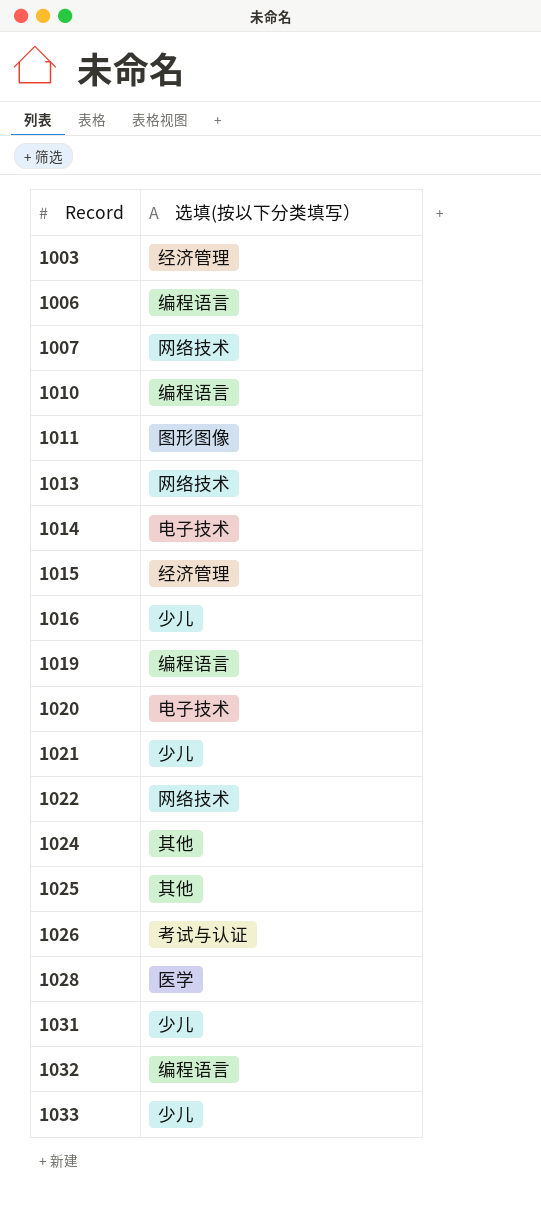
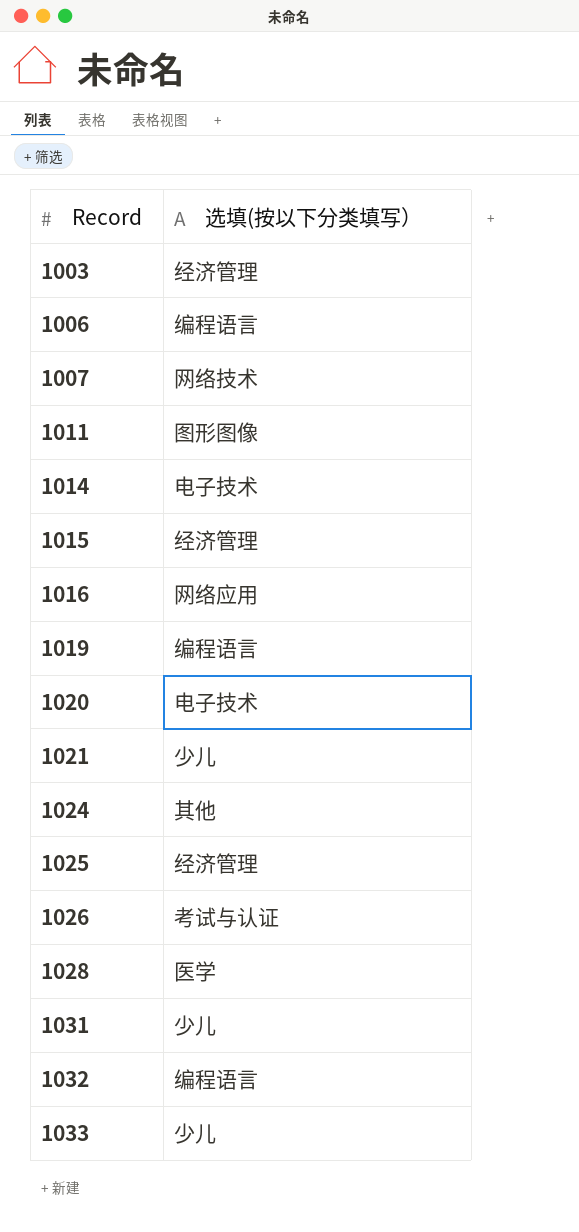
row 1010: 编程语言 -> none
row 1013: 网络技术 -> none
row 1022: 网络技术 -> none
1016 | 选填(按以下分类填写）: 少儿 -> 网络应用
1025 | 选填(按以下分类填写）: 其他 -> 经济管理

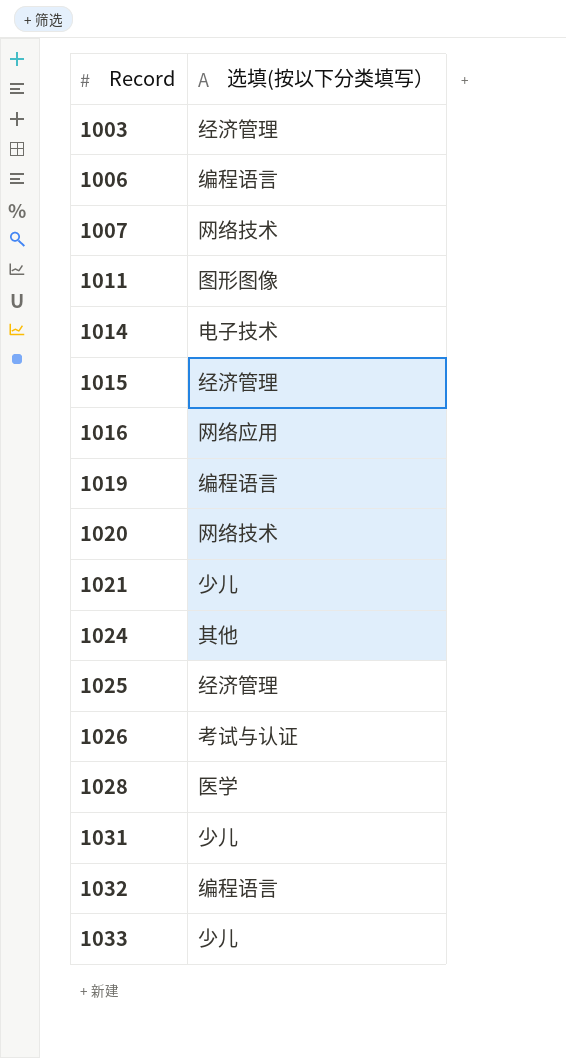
1020 | 选填(按以下分类填写）: 电子技术 -> 网络技术

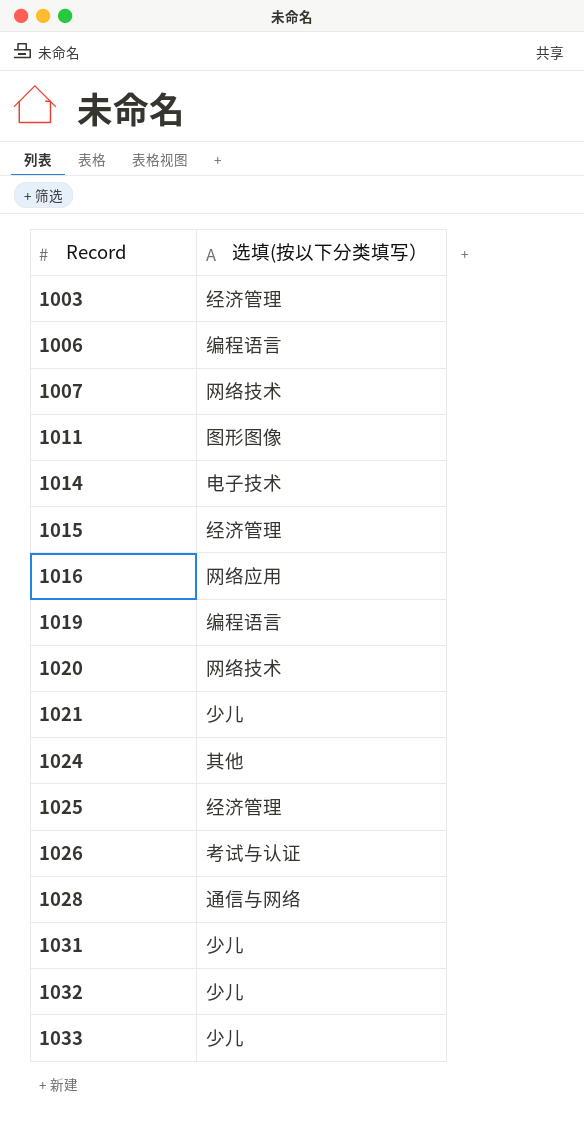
1028 | 选填(按以下分类填写）: 医学 -> 通信与网络
1032 | 选填(按以下分类填写）: 编程语言 -> 少儿

